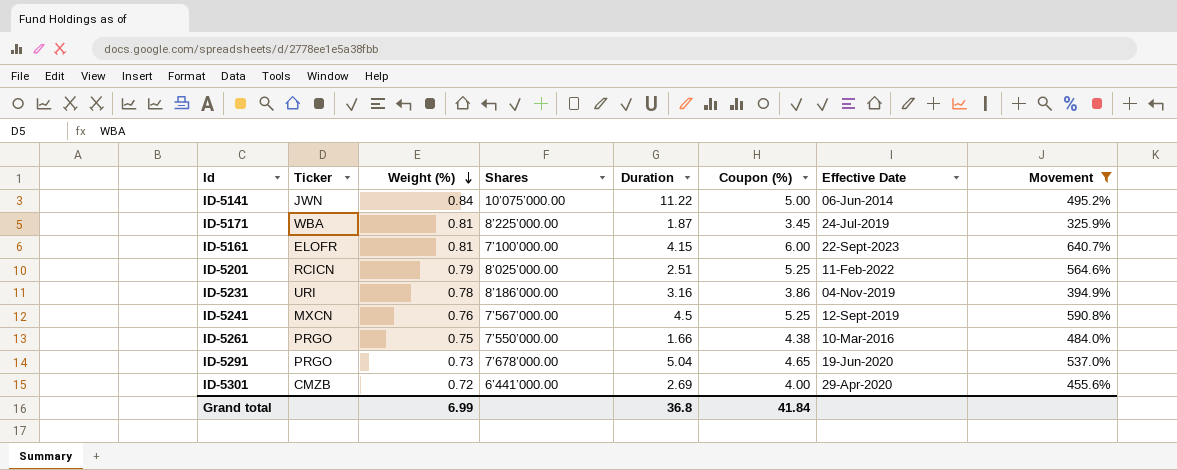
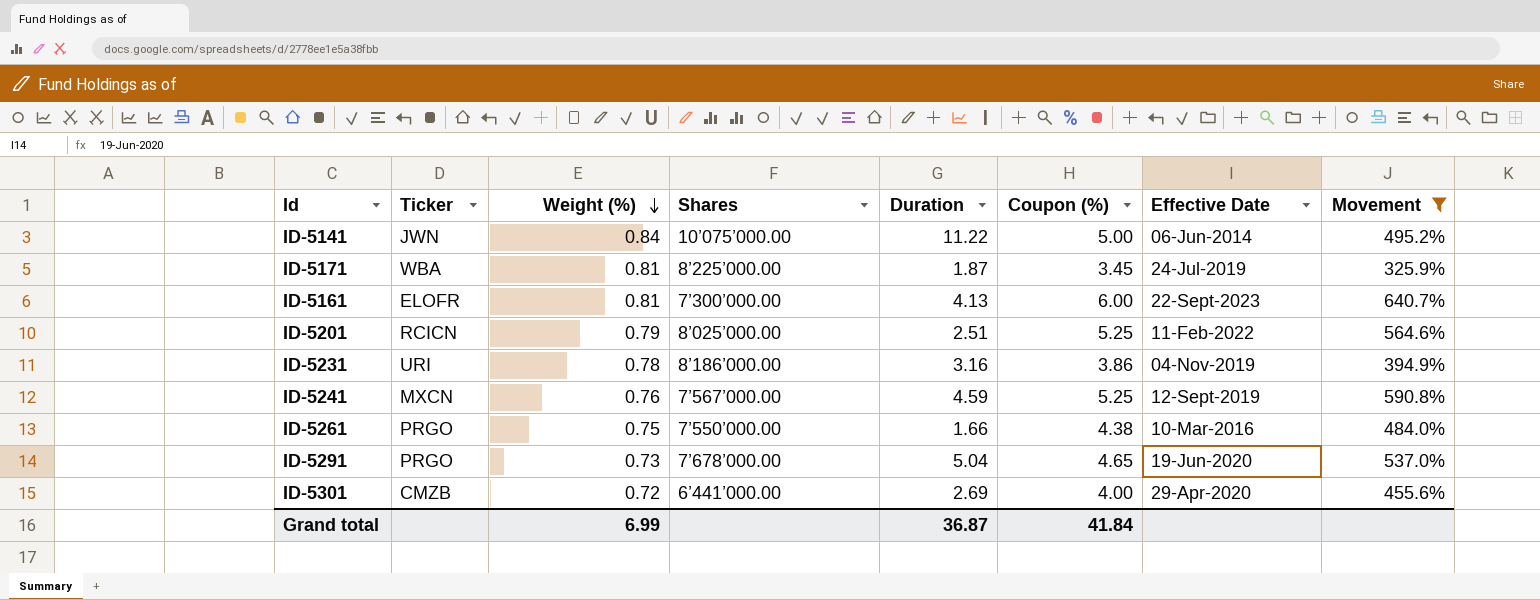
ID-5161 | Shares: 7’100’000.00 -> 7’300’000.00
ID-5161 | Duration: 4.15 -> 4.13
ID-5241 | Duration: 4.5 -> 4.59
Grand total | Duration: 36.8 -> 36.87

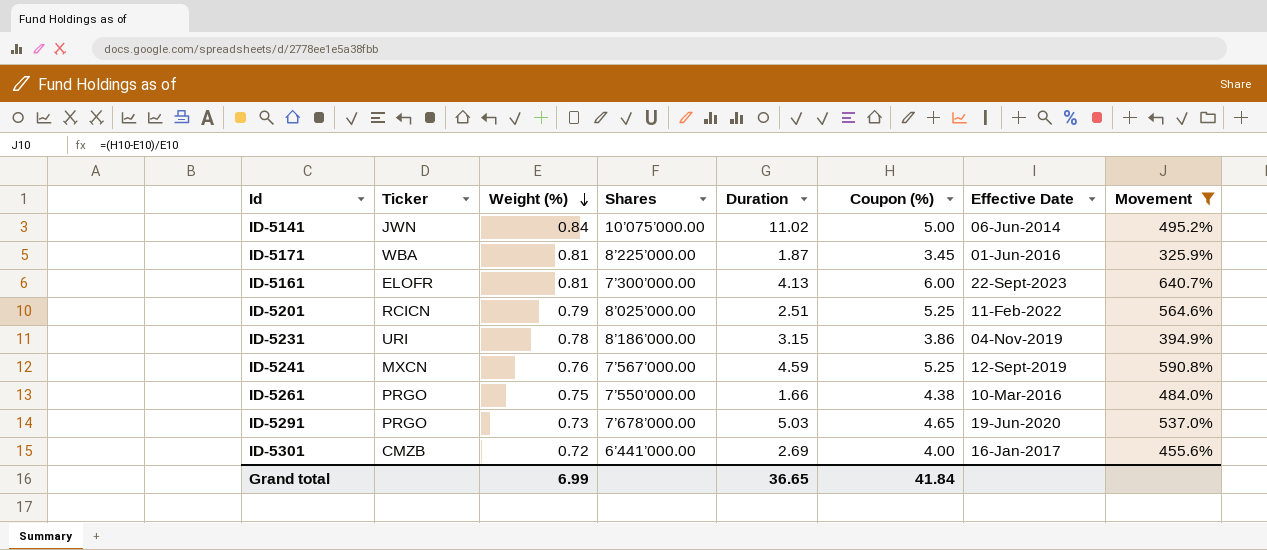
ID-5141 | Duration: 11.22 -> 11.02
ID-5171 | Effective Date: 24-Jul-2019 -> 01-Jun-2016
ID-5231 | Duration: 3.16 -> 3.15
ID-5291 | Duration: 5.04 -> 5.03
ID-5301 | Effective Date: 29-Apr-2020 -> 16-Jan-2017
Grand total | Duration: 36.87 -> 36.65

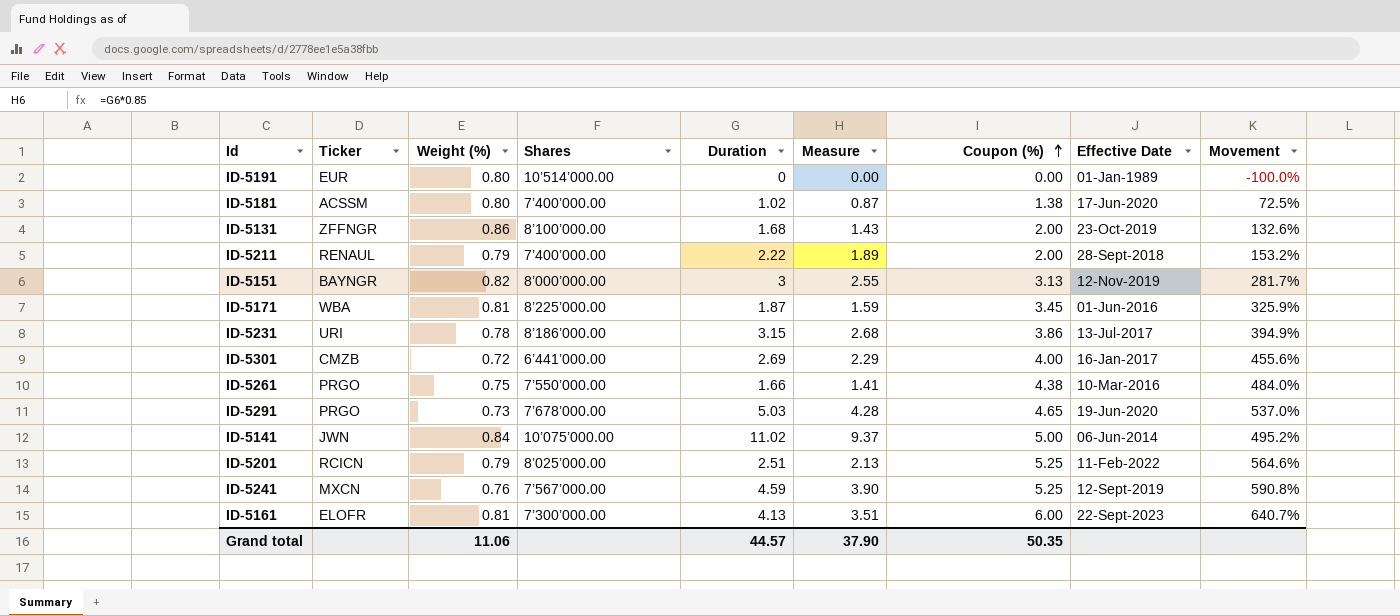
filter: Movement >= 325.9% -> none
row order: Weight (%) descending -> Coupon (%) ascending
column Measure | formula: none -> [Duration] * 0.85
ID-5231 | Effective Date: 04-Nov-2019 -> 13-Jul-2017
Grand total | Weight (%): 6.99 -> 11.06
Grand total | Duration: 36.65 -> 44.57
Grand total | Coupon (%): 41.84 -> 50.35

